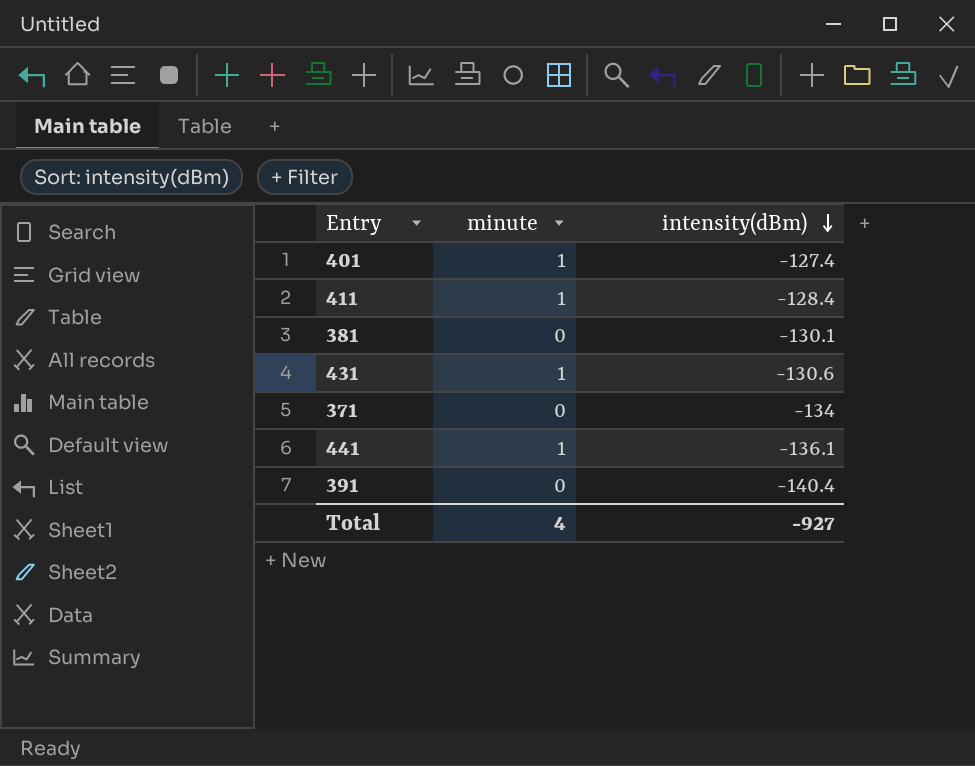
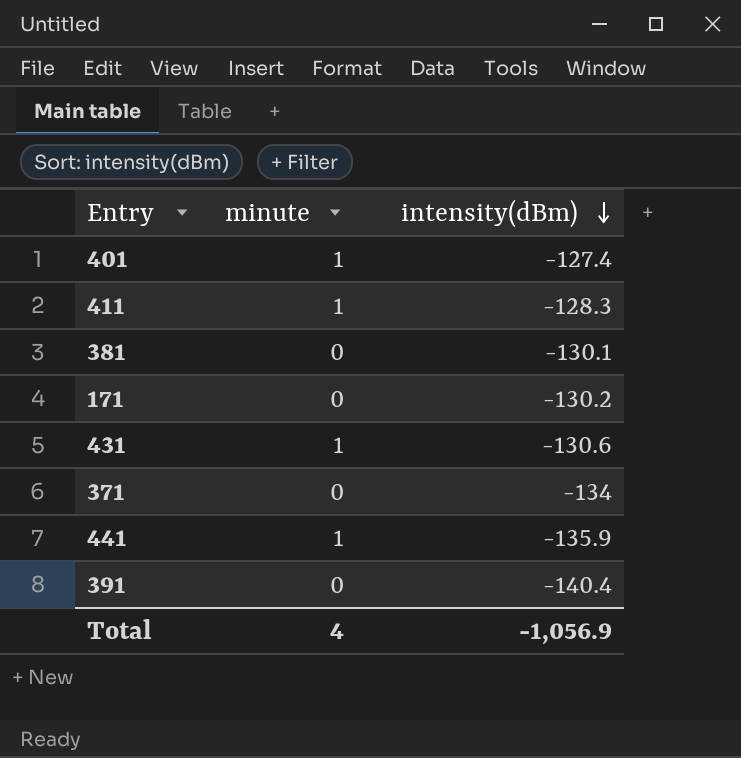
411 | intensity(dBm): -128.4 -> -128.3
row 171: none -> 0 | -130.2
441 | intensity(dBm): -136.1 -> -135.9
Total | intensity(dBm): -927 -> -1,056.9

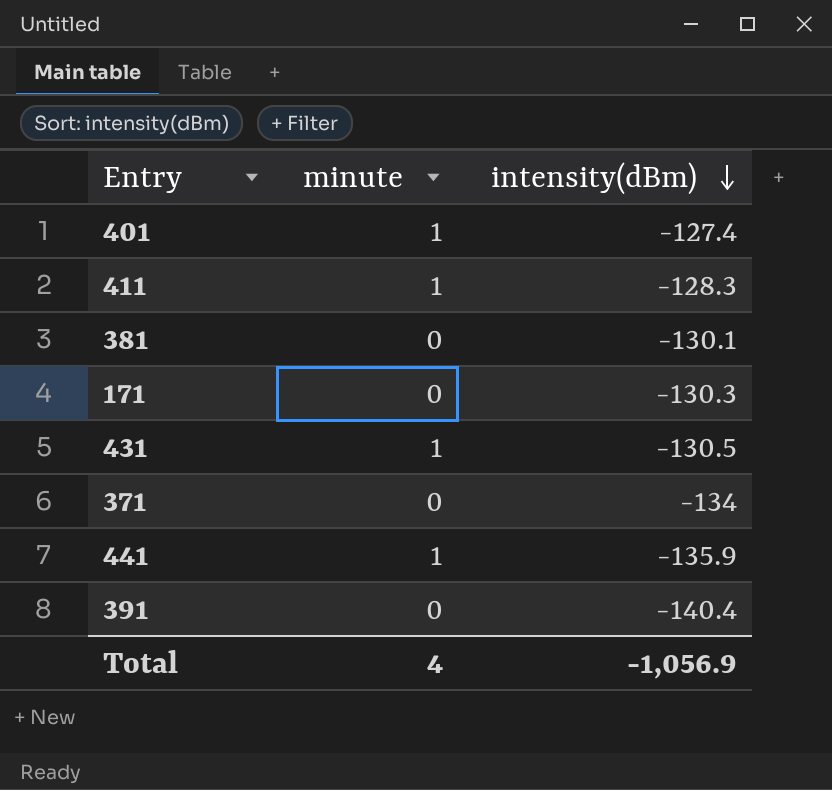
171 | intensity(dBm): -130.2 -> -130.3
431 | intensity(dBm): -130.6 -> -130.5

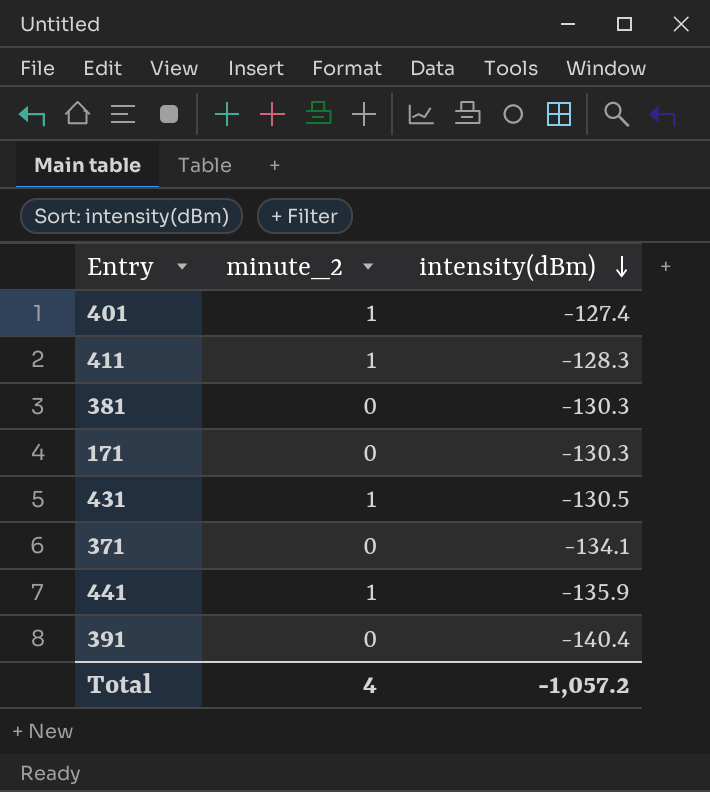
column name: minute -> minute_2
381 | intensity(dBm): -130.1 -> -130.3
371 | intensity(dBm): -134 -> -134.1
Total | intensity(dBm): -1,056.9 -> -1,057.2

